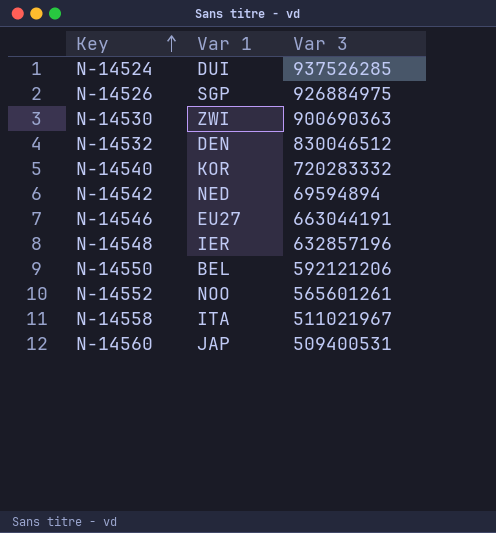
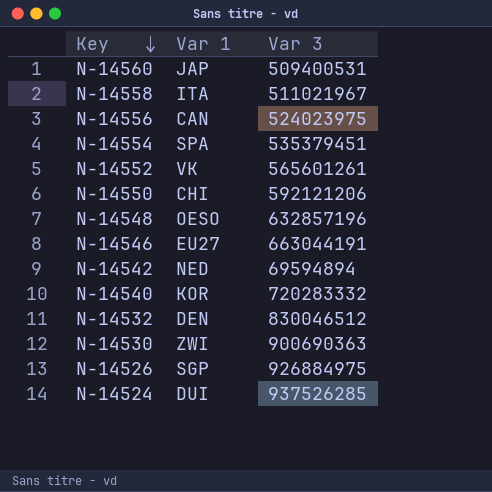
row order: Key ascending -> Key descending
row N-14556: none -> CAN | 524023975
row N-14554: none -> SPA | 535379451
N-14552 | Var 1: NOO -> VK
N-14550 | Var 1: BEL -> CHI
N-14548 | Var 1: IER -> OESO

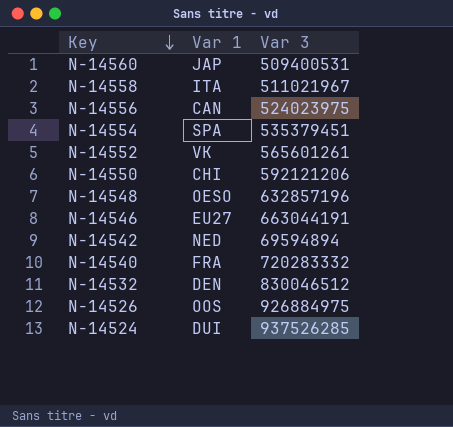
row N-14530: ZWI | 900690363 -> none
N-14540 | Var 1: KOR -> FRA
N-14526 | Var 1: SGP -> OOS

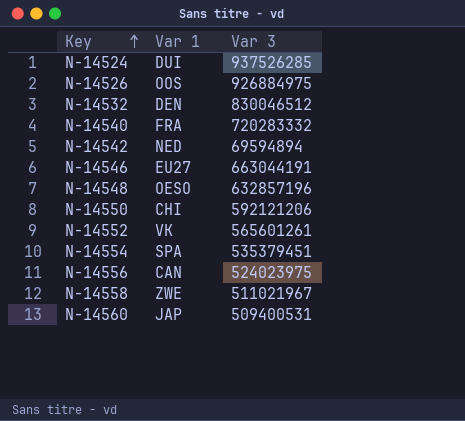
row order: Key descending -> Key ascending
N-14558 | Var 1: ITA -> ZWE

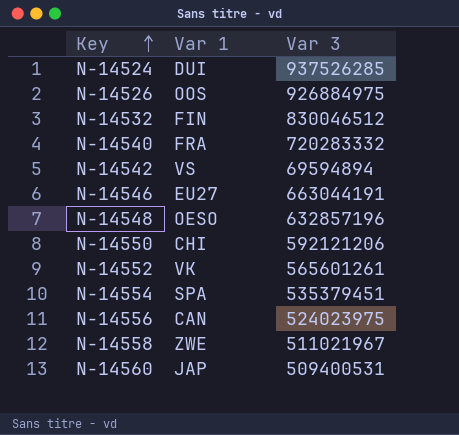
N-14532 | Var 1: DEN -> FIN
N-14542 | Var 1: NED -> VS

